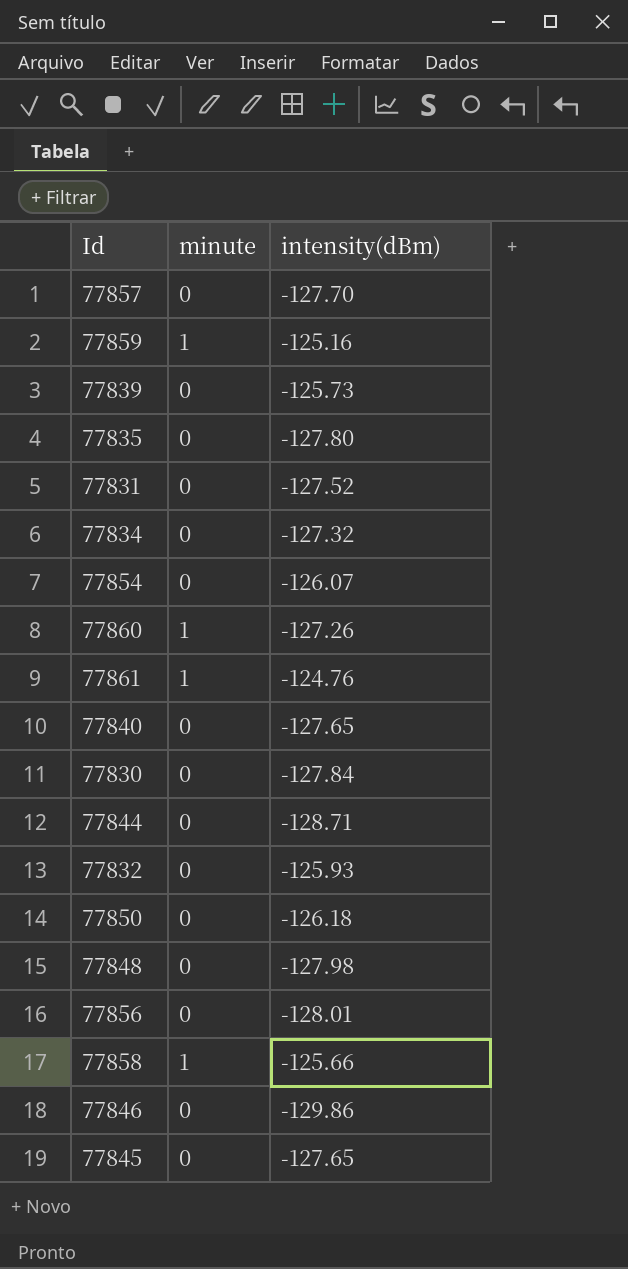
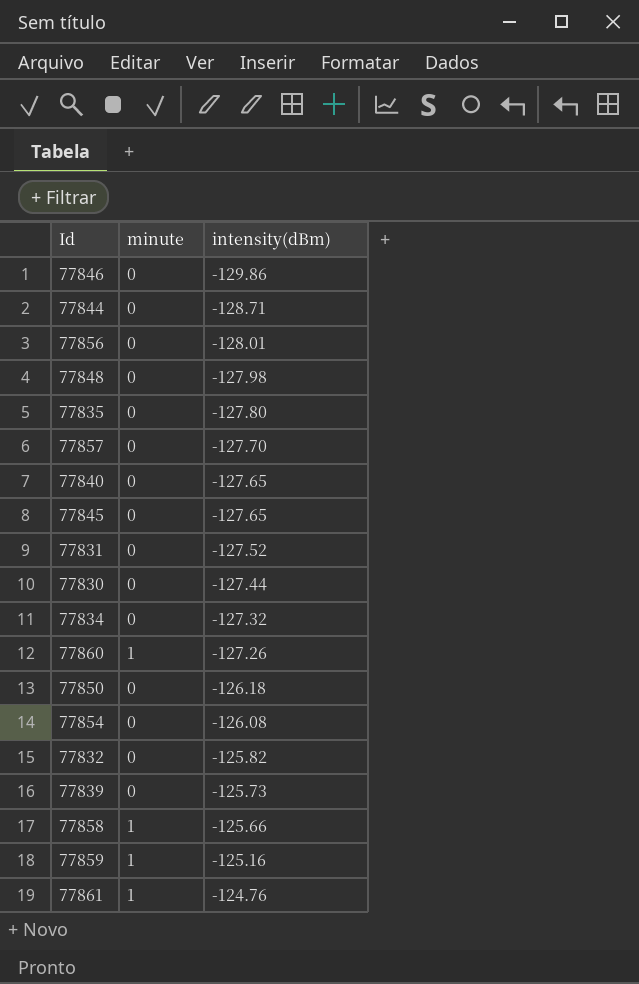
row order: none -> intensity(dBm) ascending
77830 | intensity(dBm): -127.84 -> -127.44
77854 | intensity(dBm): -126.07 -> -126.08
77832 | intensity(dBm): -125.93 -> -125.82

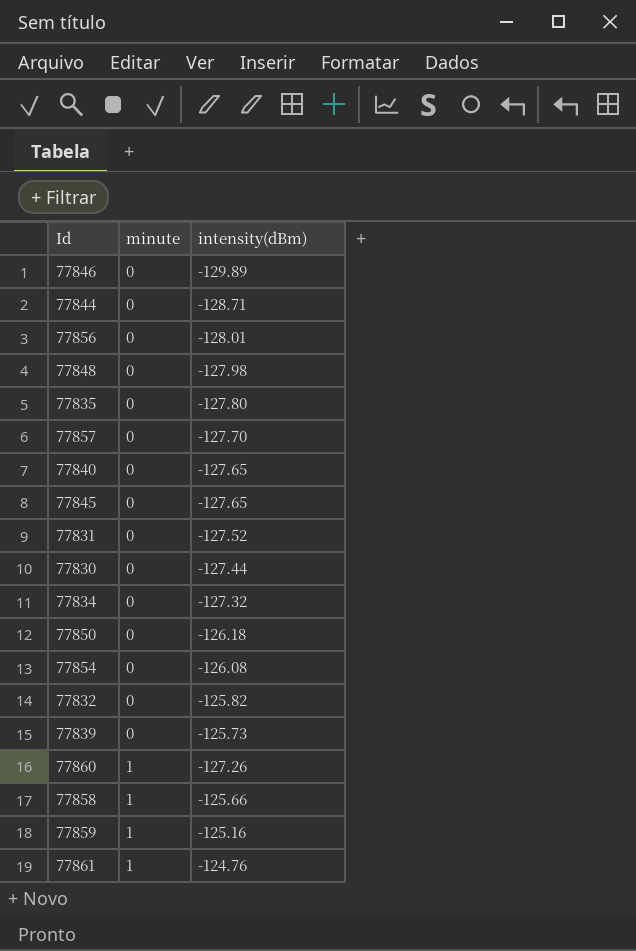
row order: intensity(dBm) ascending -> minute ascending
77846 | intensity(dBm): -129.86 -> -129.89

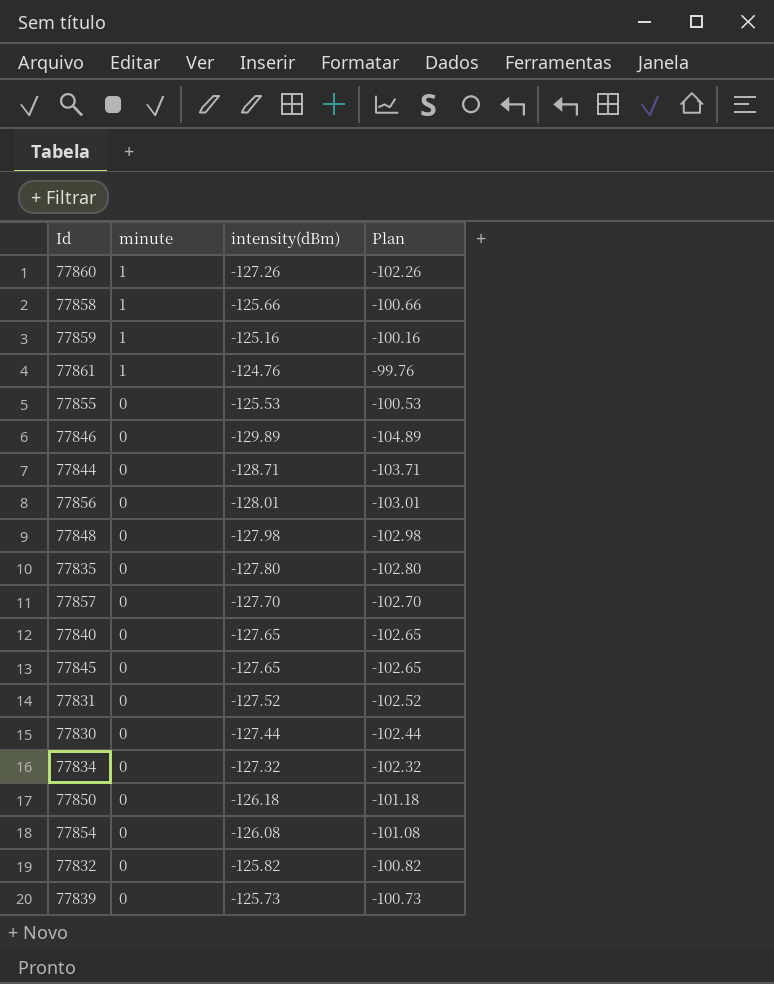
row order: minute ascending -> minute descending
column Plan | formula: none -> [intensity(dBm)] + 25
row 77855: none -> 0 | -125.53 | -100.53

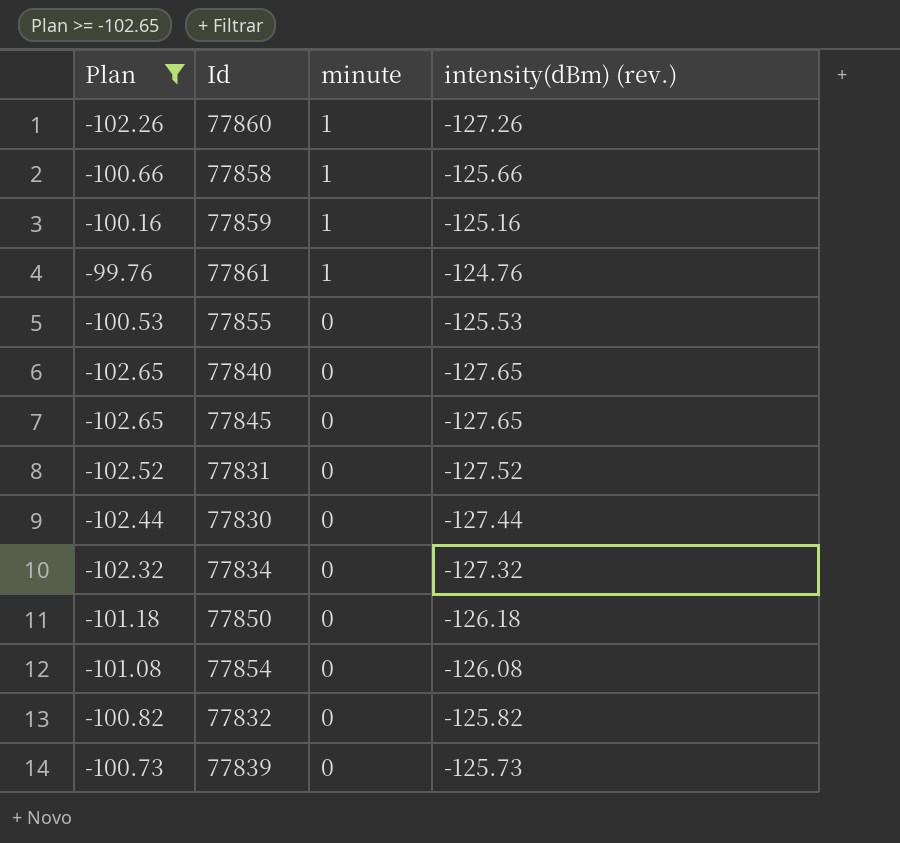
filter: none -> Plan >= -102.65
column Plan | position: 4 -> 1
column name: intensity(dBm) -> intensity(dBm) (rev.)

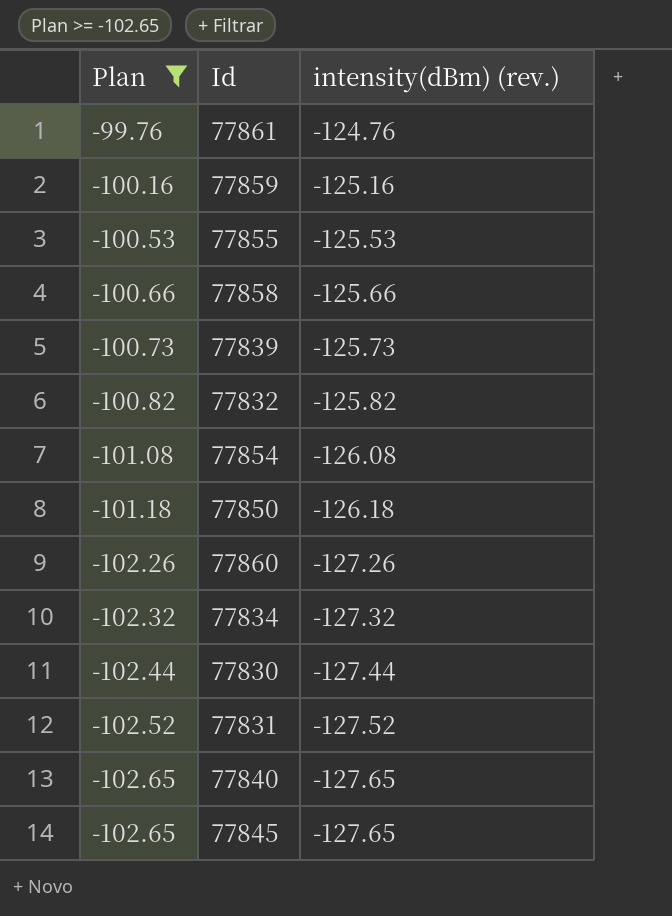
row order: minute descending -> Plan descending
column minute | position: 3 -> none

